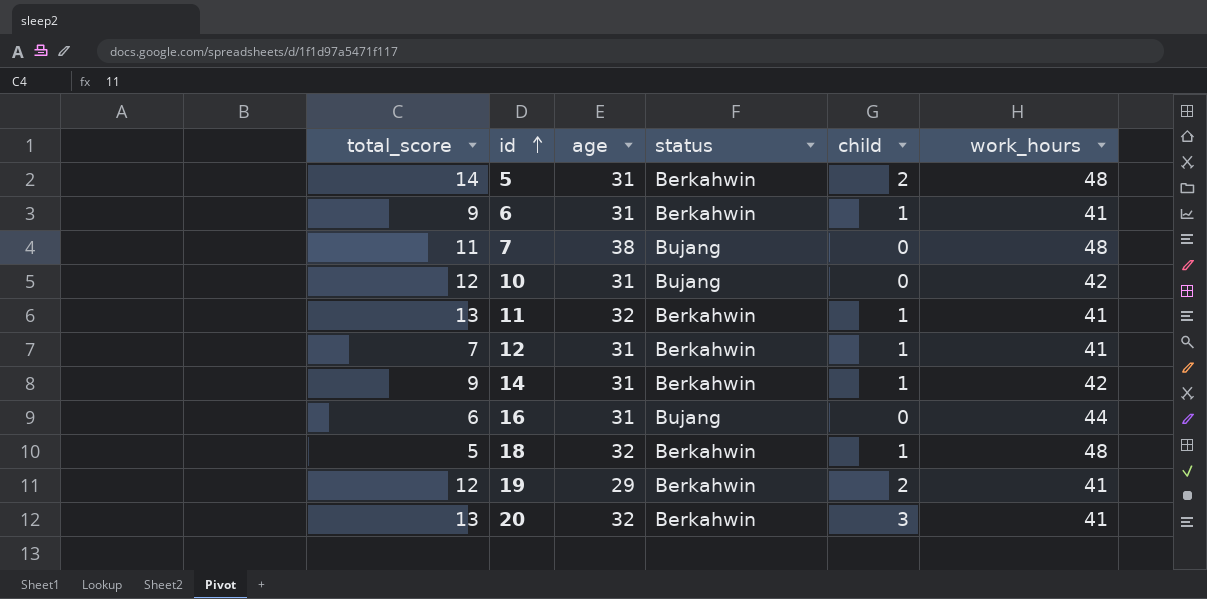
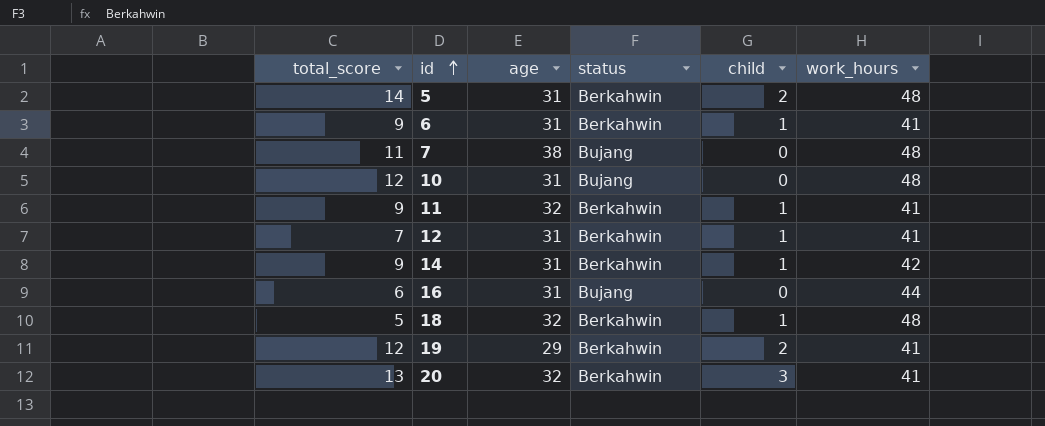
10 | work_hours: 42 -> 48
11 | total_score: 13 -> 9

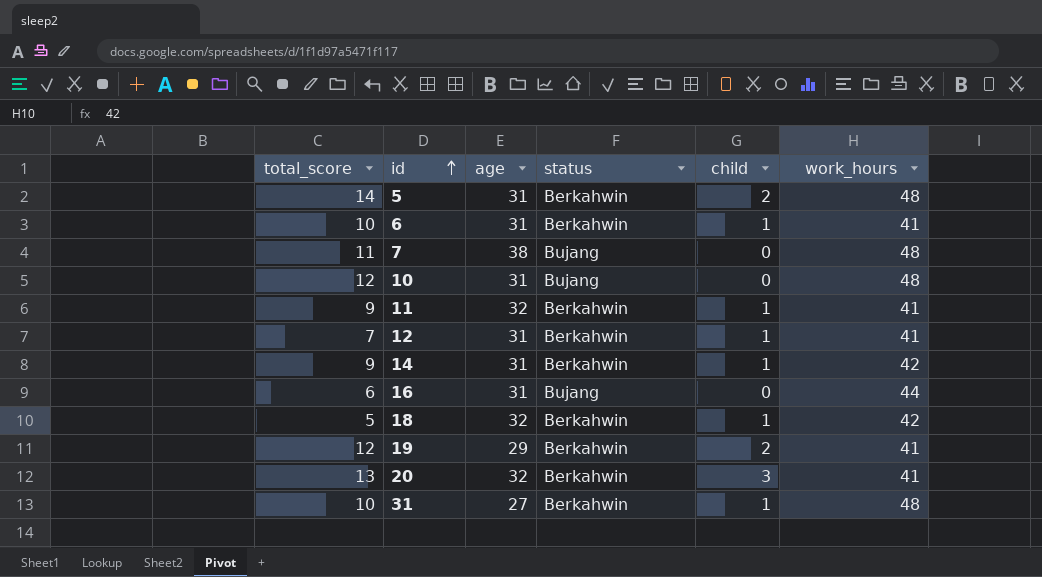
6 | total_score: 9 -> 10
18 | work_hours: 48 -> 42
row 31: none -> 10 | 27 | Berkahwin | 1 | 48

